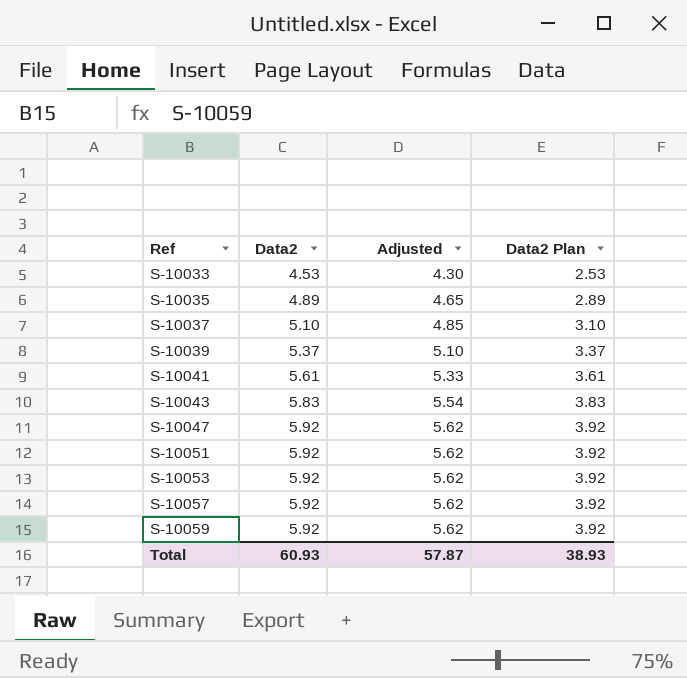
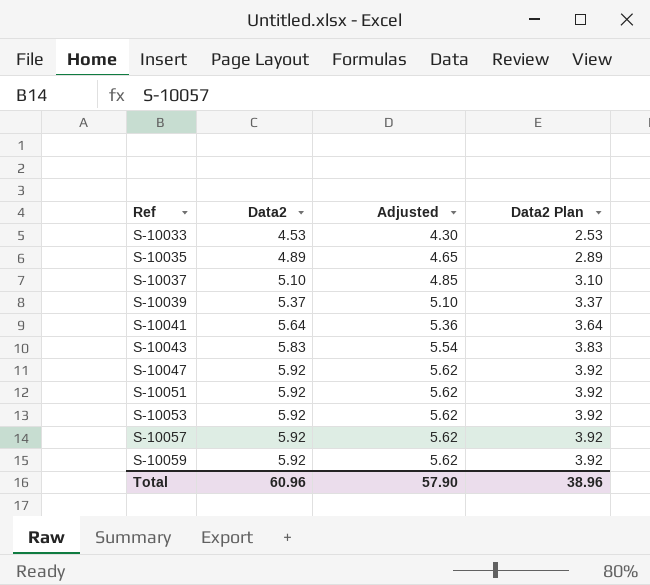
S-10041 | Data2: 5.61 -> 5.64
S-10041 | Adjusted: 5.33 -> 5.36
S-10041 | Data2 Plan: 3.61 -> 3.64
Total | Data2: 60.93 -> 60.96
Total | Adjusted: 57.87 -> 57.90
Total | Data2 Plan: 38.93 -> 38.96

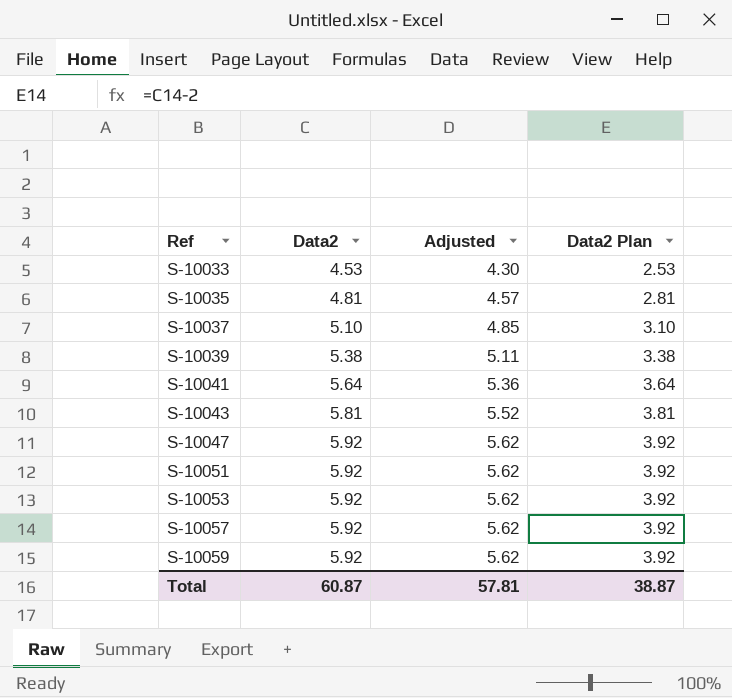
S-10035 | Data2: 4.89 -> 4.81
S-10035 | Adjusted: 4.65 -> 4.57
S-10035 | Data2 Plan: 2.89 -> 2.81
S-10039 | Data2: 5.37 -> 5.38
S-10039 | Adjusted: 5.10 -> 5.11
S-10039 | Data2 Plan: 3.37 -> 3.38
S-10043 | Data2: 5.83 -> 5.81
S-10043 | Adjusted: 5.54 -> 5.52
S-10043 | Data2 Plan: 3.83 -> 3.81
Total | Data2: 60.96 -> 60.87
Total | Adjusted: 57.90 -> 57.81
Total | Data2 Plan: 38.96 -> 38.87

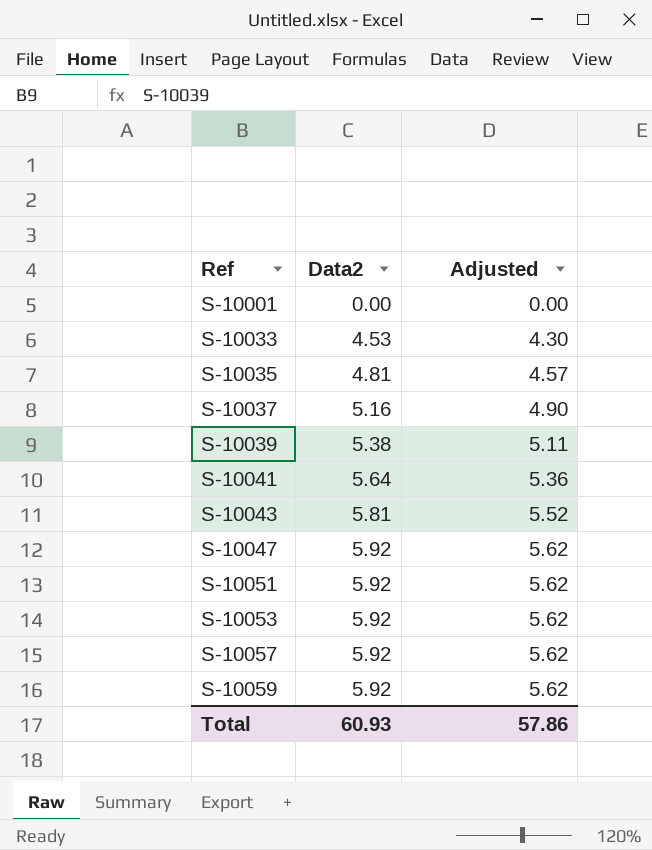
column Data2 Plan | formula: [Data2] - 2 -> none
row S-10001: none -> 0.00 | 0.00
S-10037 | Data2: 5.10 -> 5.16
S-10037 | Adjusted: 4.85 -> 4.90
Total | Data2: 60.87 -> 60.93
Total | Adjusted: 57.81 -> 57.86

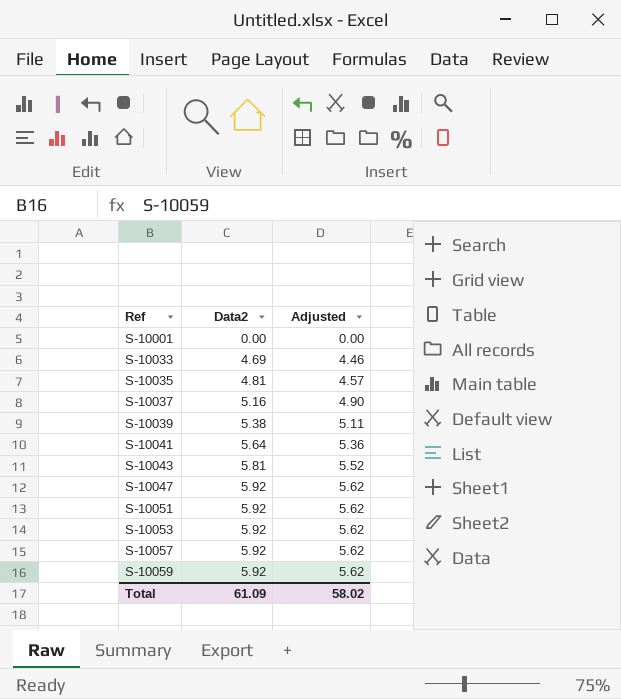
S-10033 | Data2: 4.53 -> 4.69
S-10033 | Adjusted: 4.30 -> 4.46
Total | Data2: 60.93 -> 61.09
Total | Adjusted: 57.86 -> 58.02

